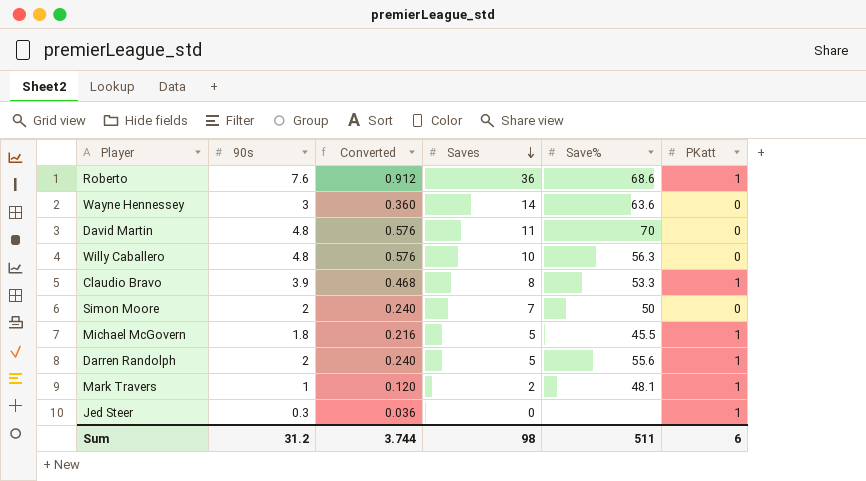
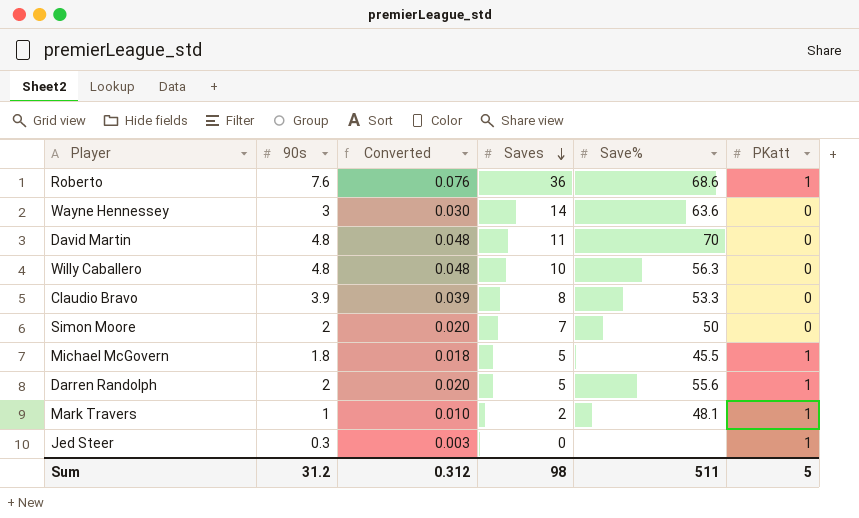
column Converted | formula: [90s] * 0.12 -> [90s] * 0.01
Claudio Bravo | PKatt: 1 -> 0
Sum | Converted: 3.744 -> 0.312
Sum | PKatt: 6 -> 5

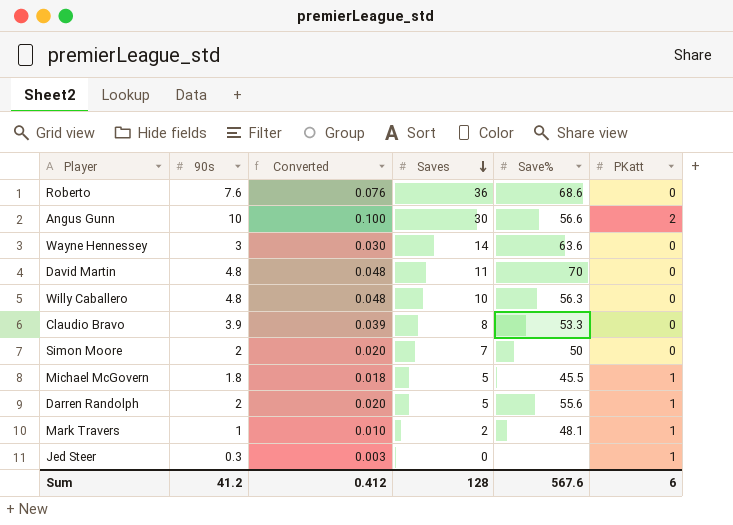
Roberto | PKatt: 1 -> 0
row Angus Gunn: none -> 10 | 0.100 | 30 | 56.6 | 2
Sum | 90s: 31.2 -> 41.2
Sum | Converted: 0.312 -> 0.412
Sum | Saves: 98 -> 128
Sum | Save%: 511 -> 567.6
Sum | PKatt: 5 -> 6

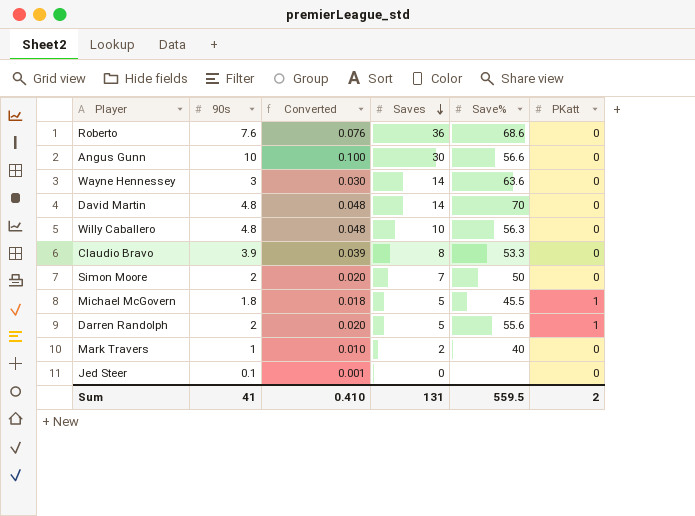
Angus Gunn | PKatt: 2 -> 0
David Martin | Saves: 11 -> 14
Mark Travers | Save%: 48.1 -> 40
Mark Travers | PKatt: 1 -> 0
Jed Steer | 90s: 0.3 -> 0.1
Jed Steer | Converted: 0.003 -> 0.001
Jed Steer | PKatt: 1 -> 0
Sum | 90s: 41.2 -> 41
Sum | Converted: 0.412 -> 0.410
Sum | Saves: 128 -> 131
Sum | Save%: 567.6 -> 559.5
Sum | PKatt: 6 -> 2

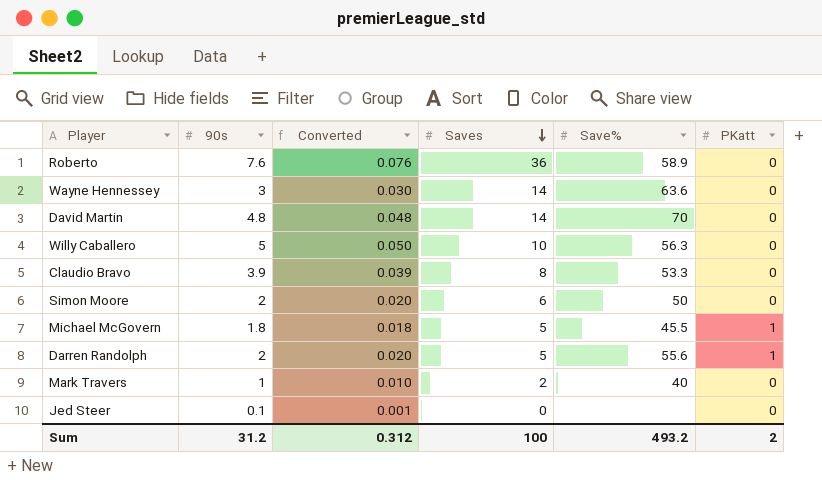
row Angus Gunn: 10 | 0.100 | 30 | 56.6 | 0 -> none
Roberto | Save%: 68.6 -> 58.9
Willy Caballero | 90s: 4.8 -> 5
Willy Caballero | Converted: 0.048 -> 0.050
Simon Moore | Saves: 7 -> 6
Sum | 90s: 41 -> 31.2
Sum | Converted: 0.410 -> 0.312
Sum | Saves: 131 -> 100
Sum | Save%: 559.5 -> 493.2

